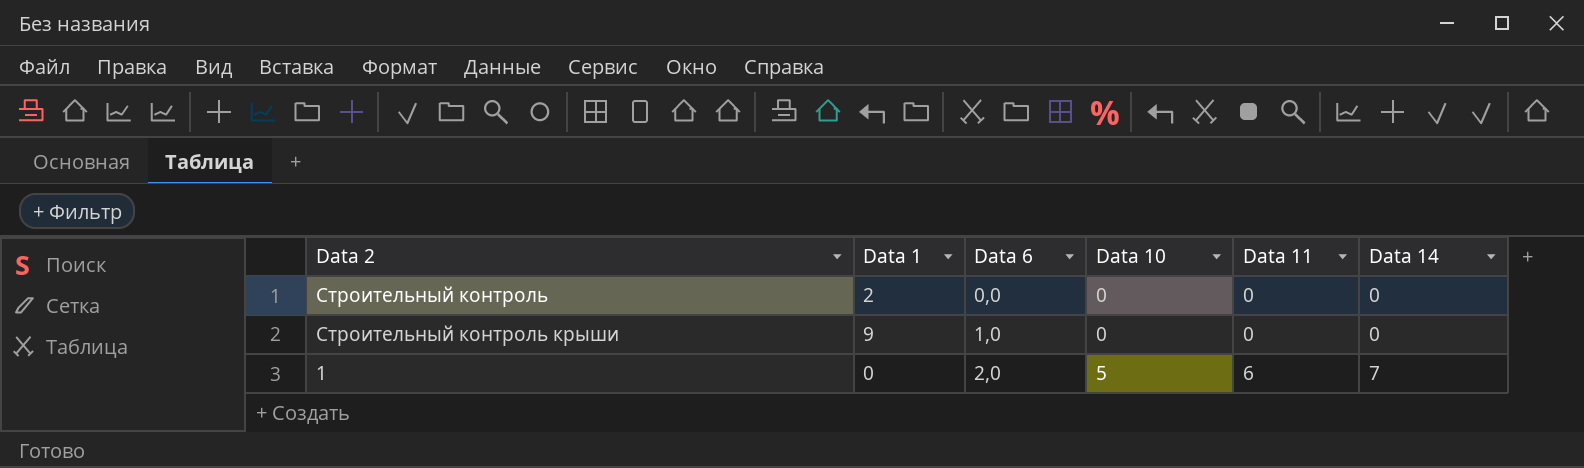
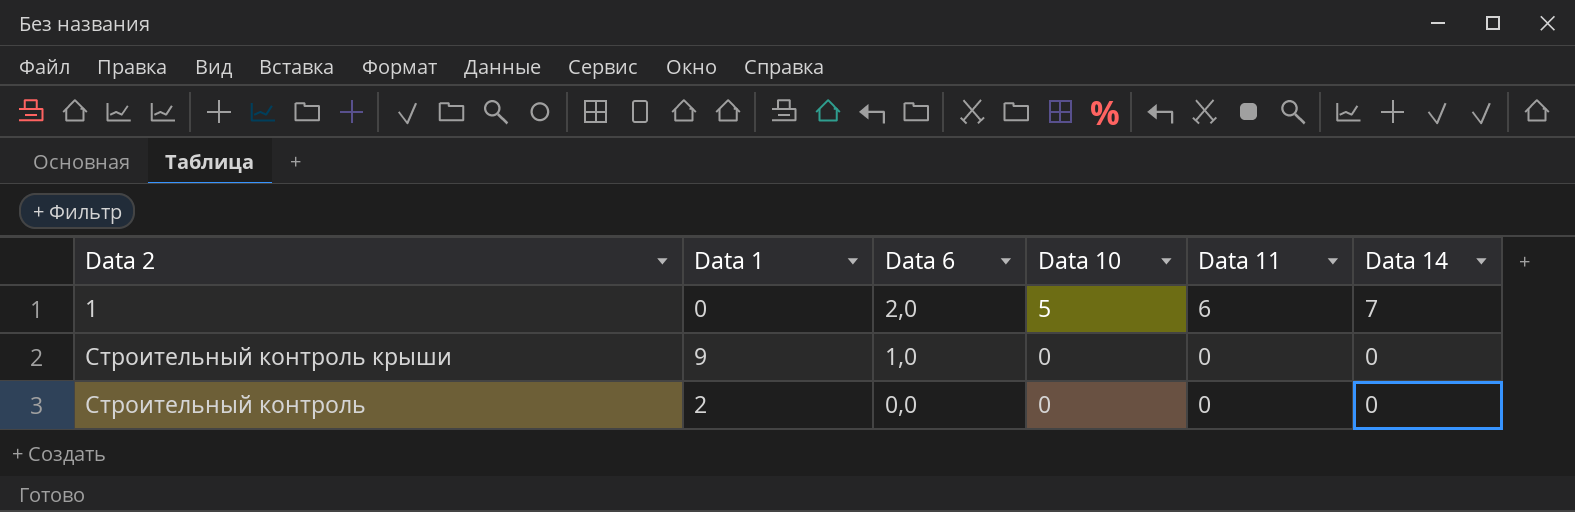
row order: Data 6 ascending -> Data 6 descending

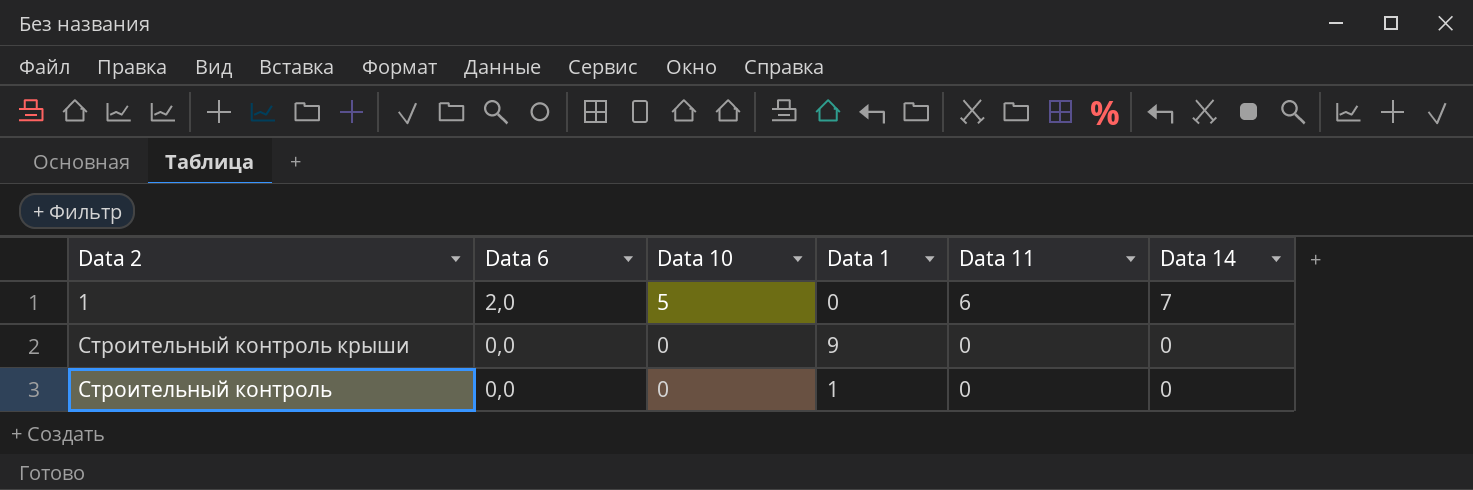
column Data 1 | position: 2 -> 4
Строительный контроль крыши | Data 6: 1,0 -> 0,0
Строительный контроль | Data 1: 2 -> 1

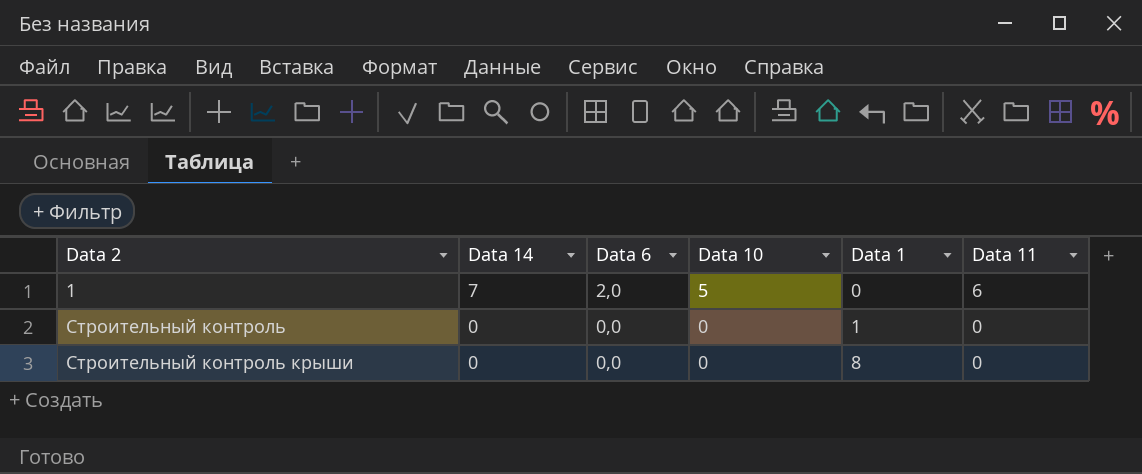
row order: Data 6 descending -> Data 2 ascending
column Data 14 | position: 6 -> 2
Строительный контроль крыши | Data 1: 9 -> 8

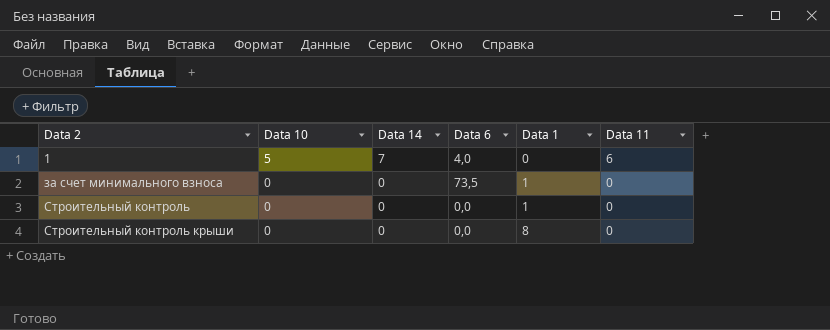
column Data 10 | position: 4 -> 2
1 | Data 6: 2,0 -> 4,0
row за счет минимального взноса: none -> 0 | 0 | 73,5 | 1 | 0

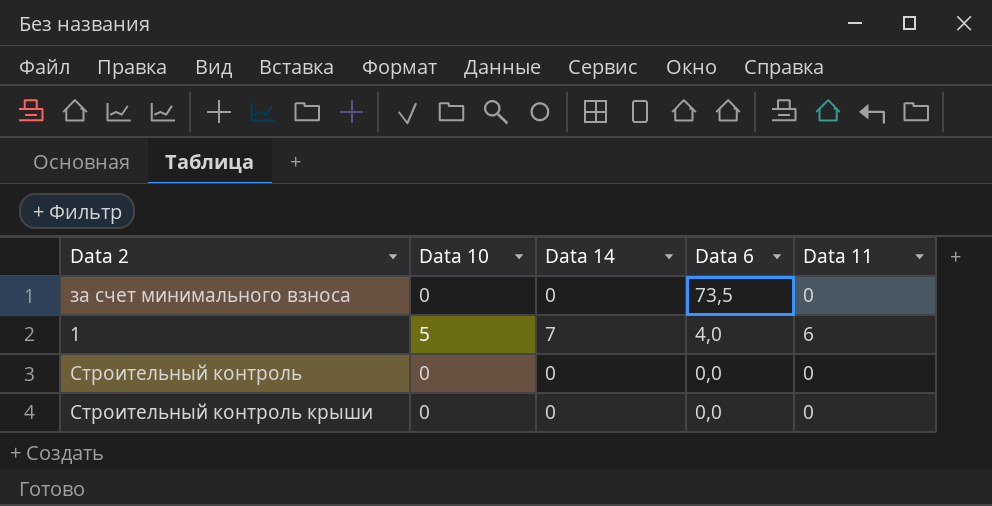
row order: Data 2 ascending -> Data 6 descending
column Data 1 | position: 5 -> none

